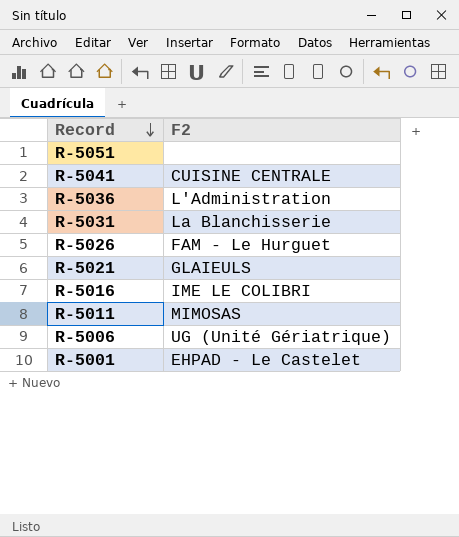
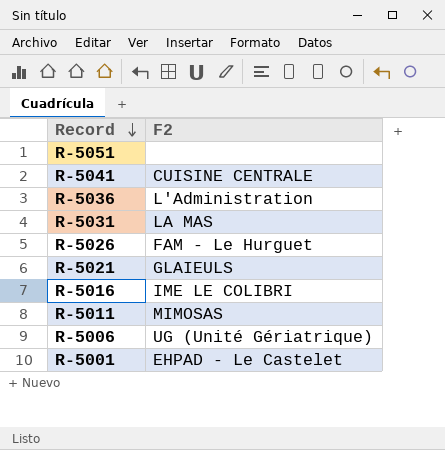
R-5031 | F2: La Blanchisserie -> LA MAS

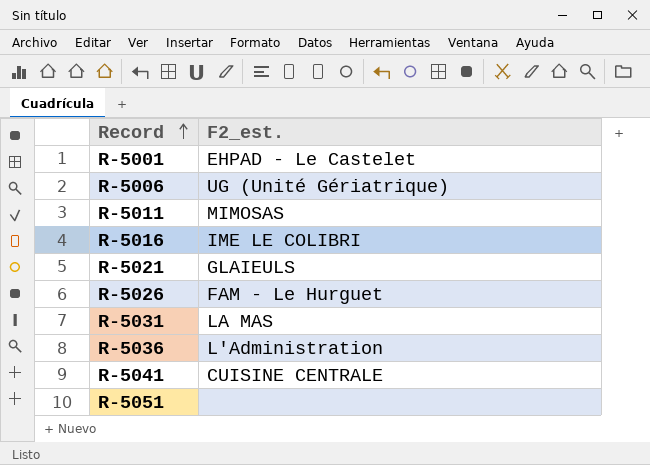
row order: Record descending -> Record ascending
column name: F2 -> F2_est.

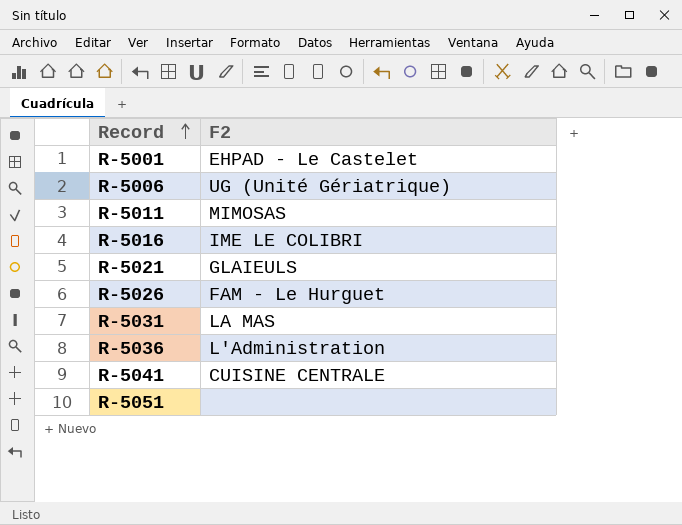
column name: F2_est. -> F2

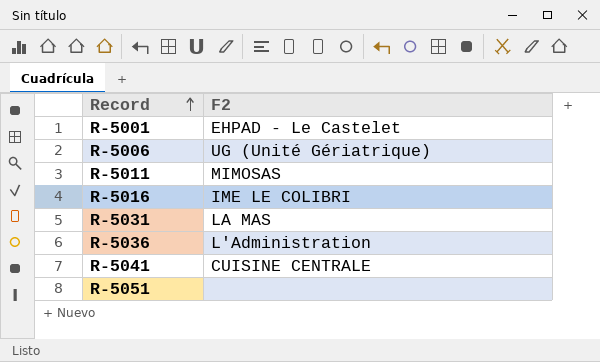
row R-5021: GLAIEULS -> none
row R-5026: FAM - Le Hurguet -> none

